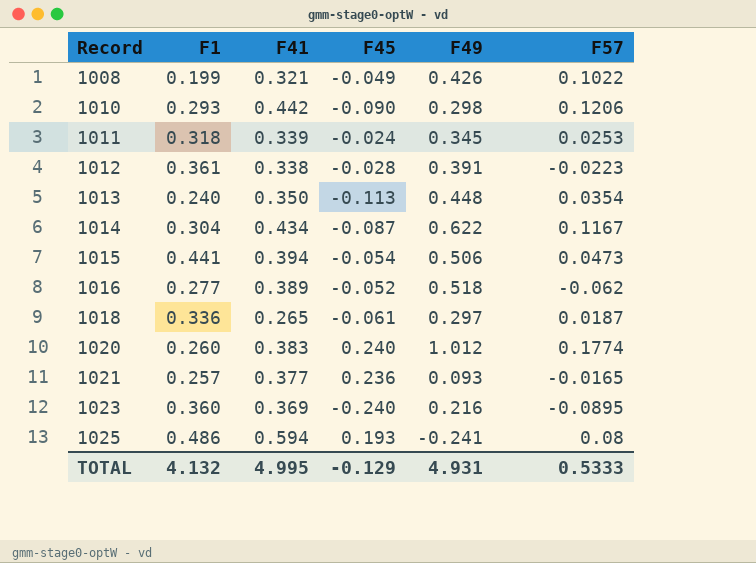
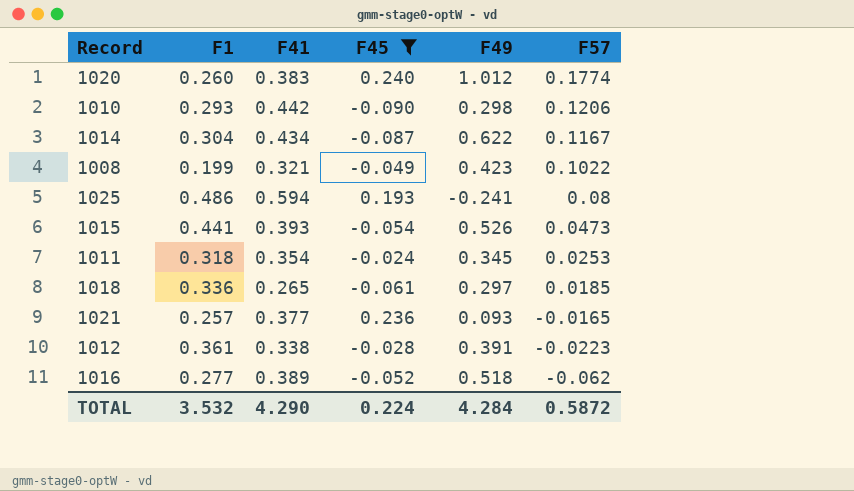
filter: none -> F45 >= -0.090
row order: Record ascending -> F57 descending
1008 | F49: 0.426 -> 0.423
1015 | F41: 0.394 -> 0.393
1015 | F49: 0.506 -> 0.526
1011 | F41: 0.339 -> 0.354
1018 | F57: 0.0187 -> 0.0185
TOTAL | F1: 4.132 -> 3.532
TOTAL | F41: 4.995 -> 4.290
TOTAL | F45: -0.129 -> 0.224
TOTAL | F49: 4.931 -> 4.284
TOTAL | F57: 0.5333 -> 0.5872

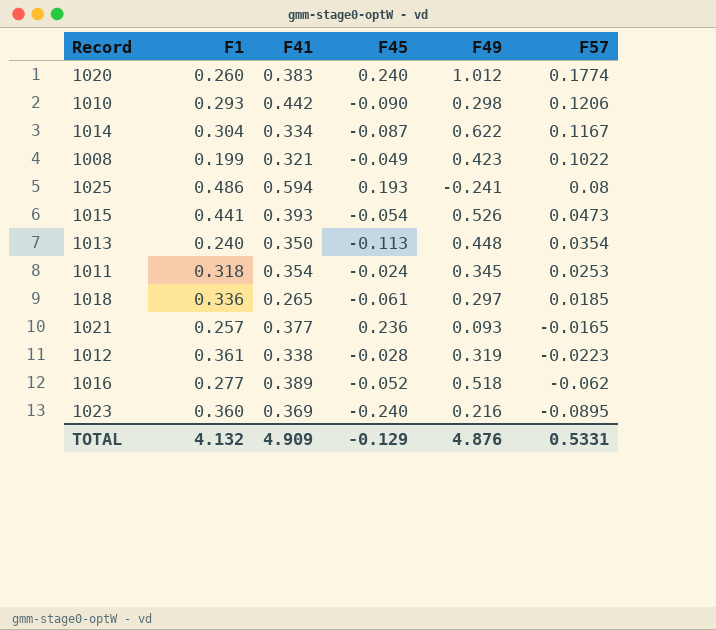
filter: F45 >= -0.090 -> none
1014 | F41: 0.434 -> 0.334
1012 | F49: 0.391 -> 0.319
TOTAL | F1: 3.532 -> 4.132
TOTAL | F41: 4.290 -> 4.909
TOTAL | F45: 0.224 -> -0.129
TOTAL | F49: 4.284 -> 4.876
TOTAL | F57: 0.5872 -> 0.5331

